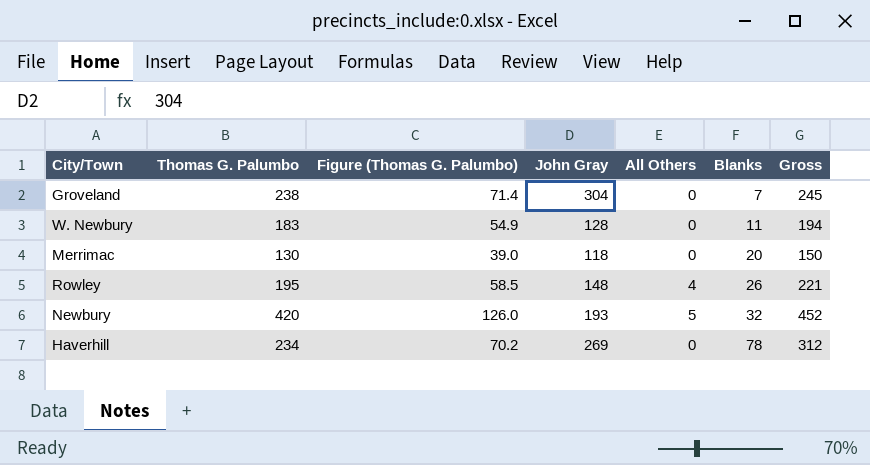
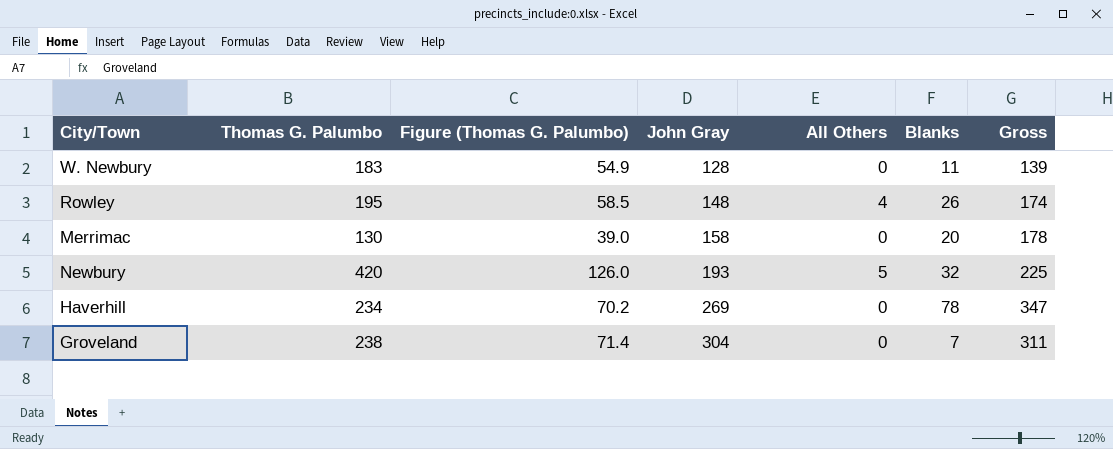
row order: Blanks ascending -> John Gray ascending
column Gross | formula: [Thomas G. Palumbo] + [Blanks] -> [John Gray] + [Blanks]
Merrimac | John Gray: 118 -> 158

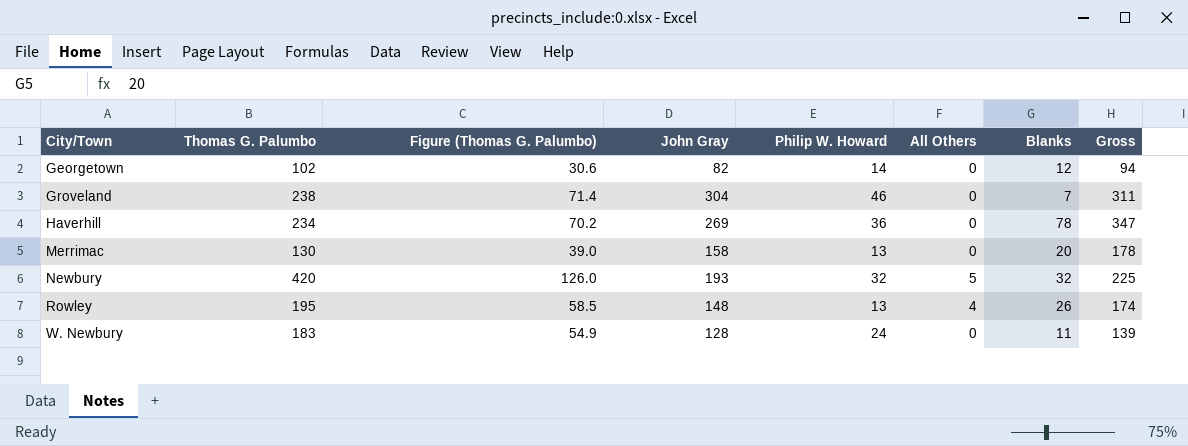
row order: John Gray ascending -> City/Town ascending
column Philip W. Howard | position: none -> 5
row Georgetown: none -> 102 | 30.6 | 82 | 14 | 0 | 12 | 94

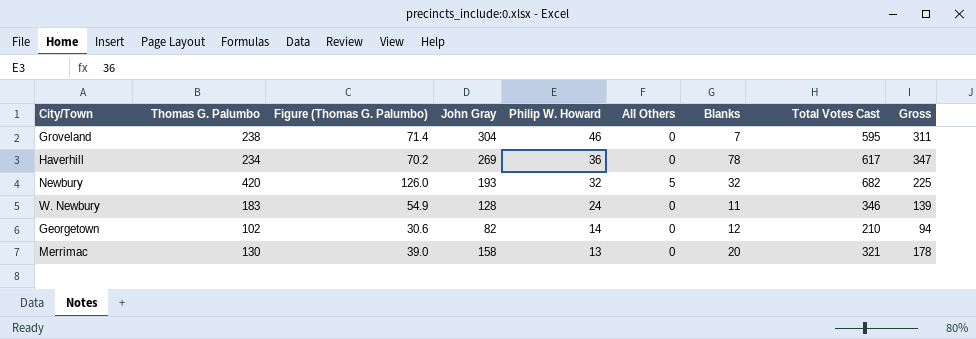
row order: City/Town ascending -> Philip W. Howard descending
column Total Votes Cast | formula: none -> [Thomas G. Palumbo] + [John Gray] + [Philip W. Howard] + [All Others] + [Blanks]
row Rowley: 195 | 58.5 | 148 | 13 | 4 | 26 | 174 -> none

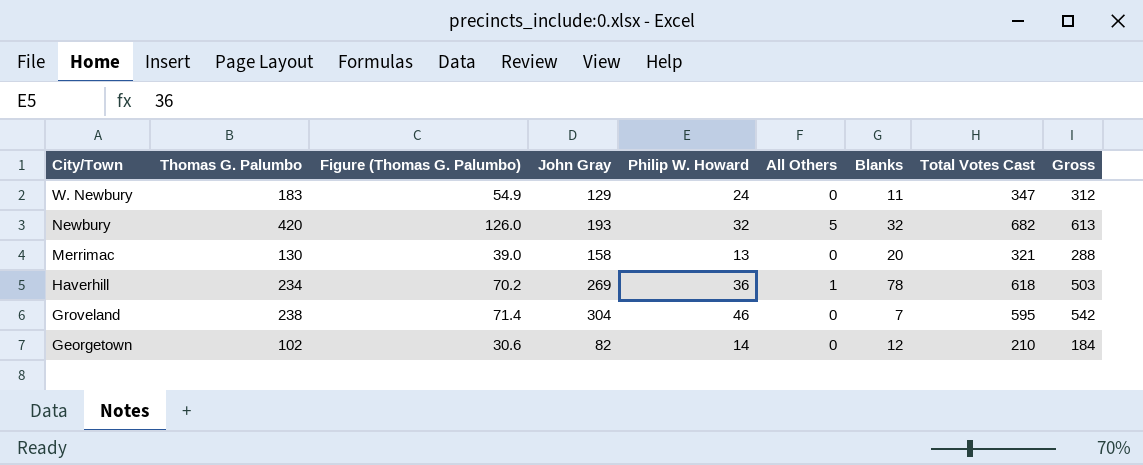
row order: Philip W. Howard descending -> City/Town descending
column Gross | formula: [John Gray] + [Blanks] -> [Thomas G. Palumbo] + [John Gray]
W. Newbury | John Gray: 128 -> 129
W. Newbury | Total Votes Cast: 346 -> 347
Haverhill | All Others: 0 -> 1
Haverhill | Total Votes Cast: 617 -> 618

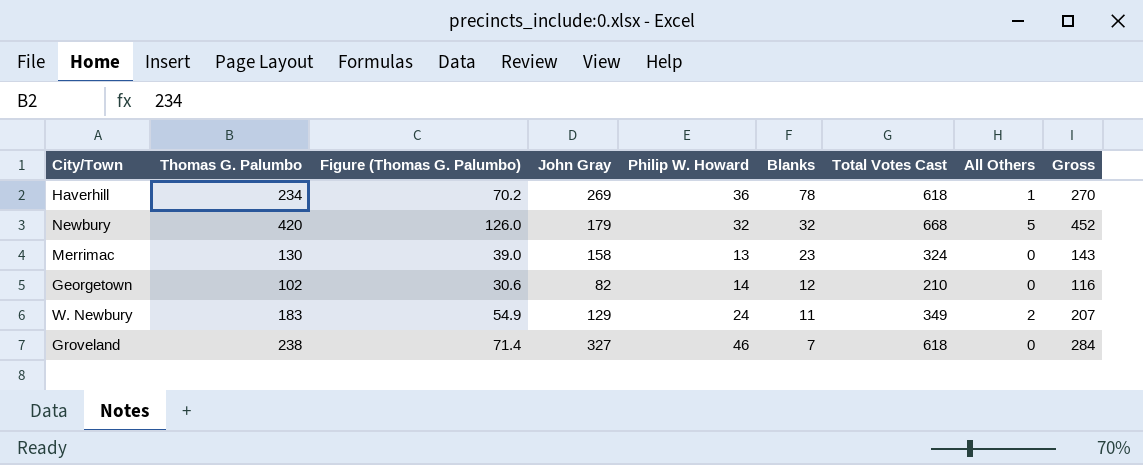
row order: City/Town descending -> Blanks descending
column All Others | position: 6 -> 8
column Gross | formula: [Thomas G. Palumbo] + [John Gray] -> [Thomas G. Palumbo] + [Philip W. Howard]
Newbury | John Gray: 193 -> 179
Newbury | Total Votes Cast: 682 -> 668
Merrimac | Blanks: 20 -> 23
Merrimac | Total Votes Cast: 321 -> 324
W. Newbury | Total Votes Cast: 347 -> 349
W. Newbury | All Others: 0 -> 2
Groveland | John Gray: 304 -> 327
Groveland | Total Votes Cast: 595 -> 618

